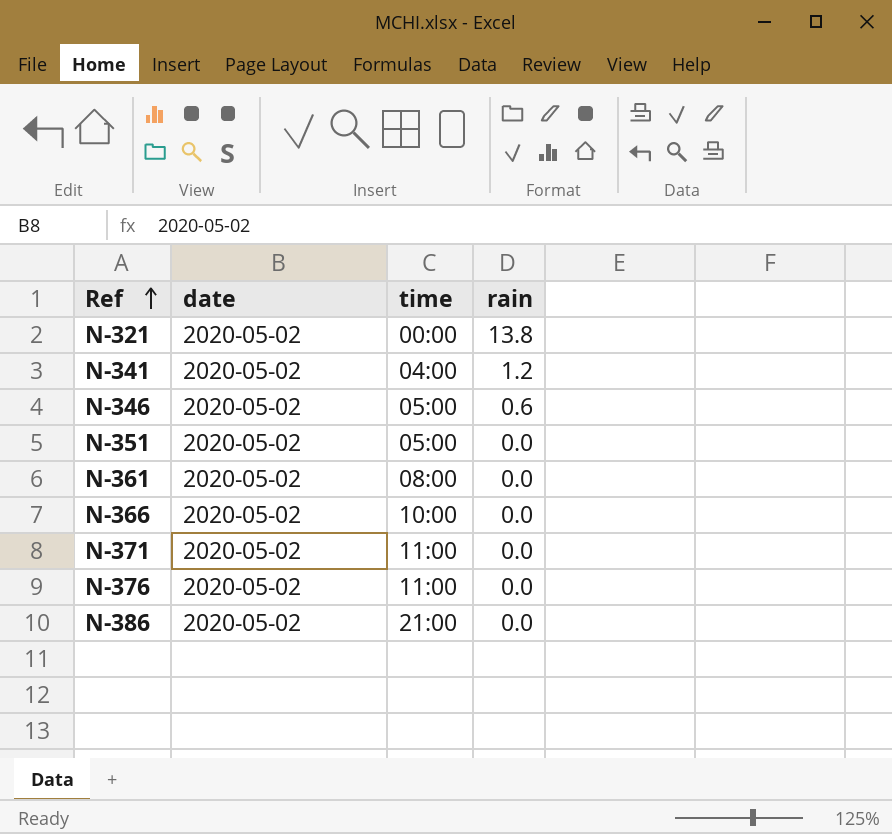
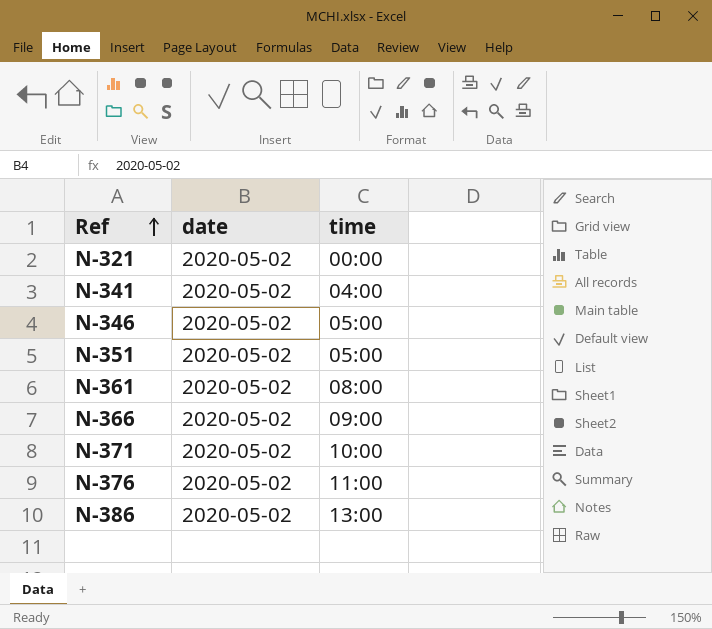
column rain | position: 4 -> none
N-366 | time: 10:00 -> 09:00
N-371 | time: 11:00 -> 10:00
N-386 | time: 21:00 -> 13:00

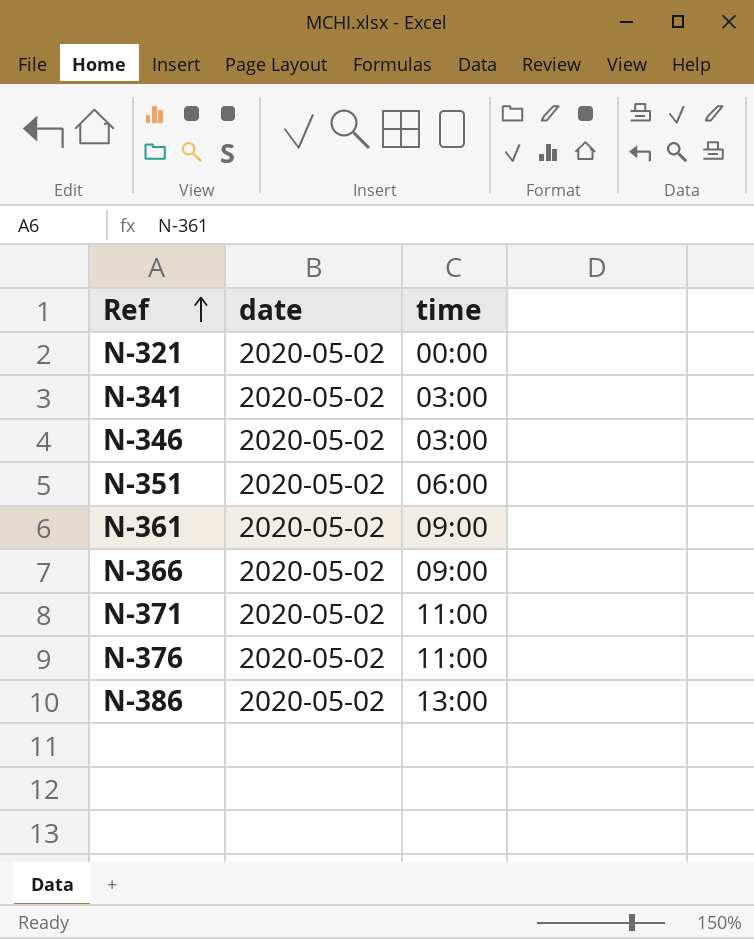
N-341 | time: 04:00 -> 03:00
N-346 | time: 05:00 -> 03:00
N-351 | time: 05:00 -> 06:00
N-361 | time: 08:00 -> 09:00
N-371 | time: 10:00 -> 11:00

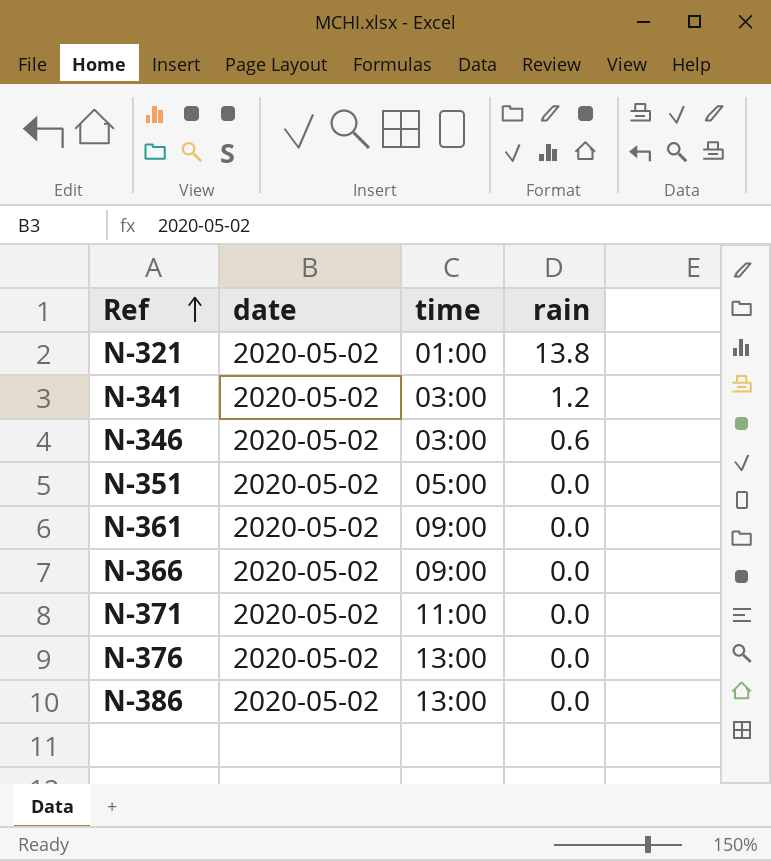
column rain | position: none -> 4
N-321 | time: 00:00 -> 01:00
N-351 | time: 06:00 -> 05:00
N-376 | time: 11:00 -> 13:00

